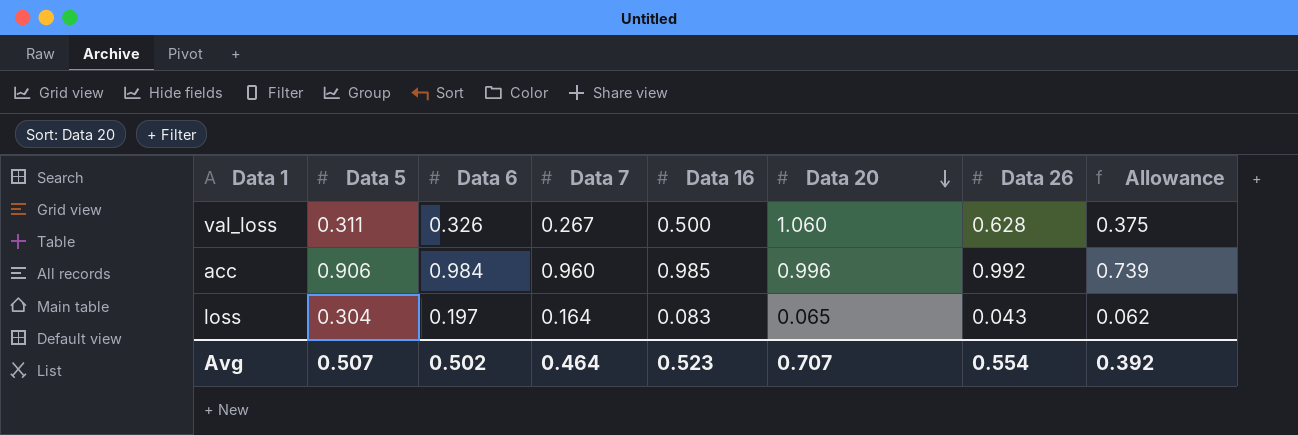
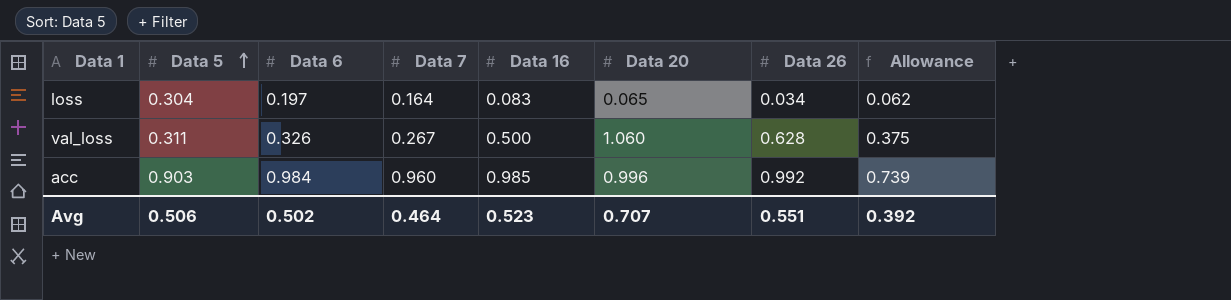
row order: Data 20 descending -> Data 5 ascending
loss | Data 26: 0.043 -> 0.034
acc | Data 5: 0.906 -> 0.903
Avg | Data 5: 0.507 -> 0.506
Avg | Data 26: 0.554 -> 0.551

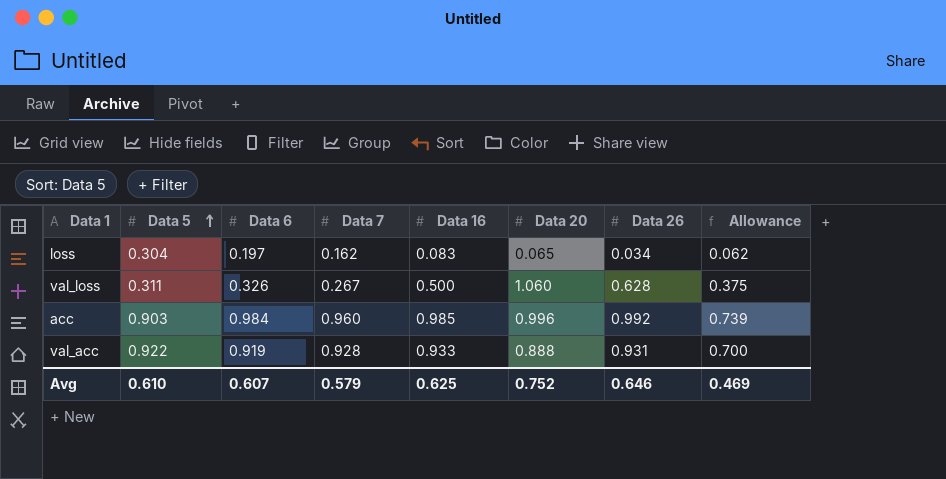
loss | Data 7: 0.164 -> 0.162
row val_acc: none -> 0.922 | 0.919 | 0.928 | 0.933 | 0.888 | 0.931 | 0.700
Avg | Data 5: 0.506 -> 0.610
Avg | Data 6: 0.502 -> 0.607
Avg | Data 7: 0.464 -> 0.579
Avg | Data 16: 0.523 -> 0.625
Avg | Data 20: 0.707 -> 0.752
Avg | Data 26: 0.551 -> 0.646
Avg | Allowance: 0.392 -> 0.469

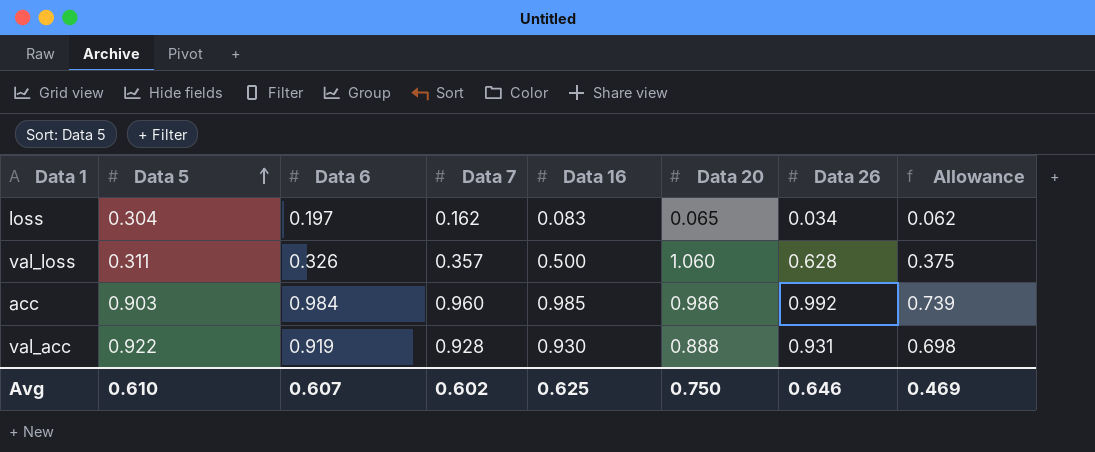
val_loss | Data 7: 0.267 -> 0.357
acc | Data 20: 0.996 -> 0.986
val_acc | Data 16: 0.933 -> 0.930
val_acc | Allowance: 0.700 -> 0.698
Avg | Data 7: 0.579 -> 0.602
Avg | Data 20: 0.752 -> 0.750

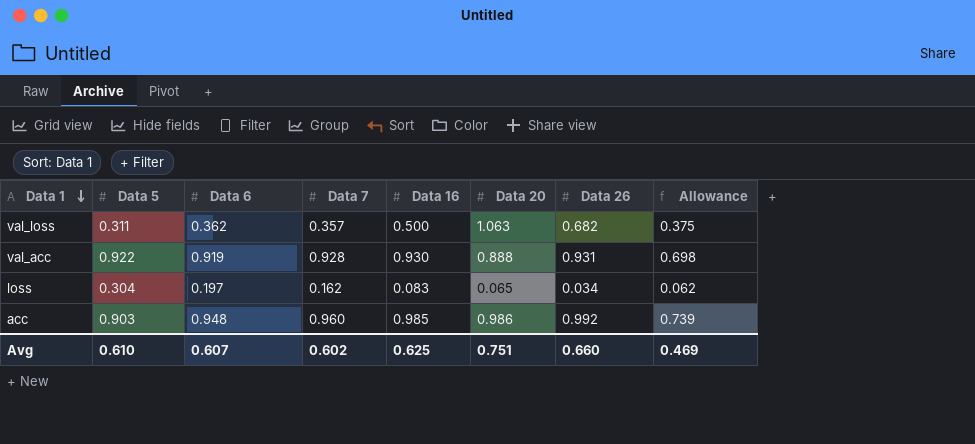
row order: Data 5 ascending -> Data 1 descending
val_loss | Data 6: 0.326 -> 0.362
val_loss | Data 20: 1.060 -> 1.063
val_loss | Data 26: 0.628 -> 0.682
acc | Data 6: 0.984 -> 0.948
Avg | Data 20: 0.750 -> 0.751
Avg | Data 26: 0.646 -> 0.660

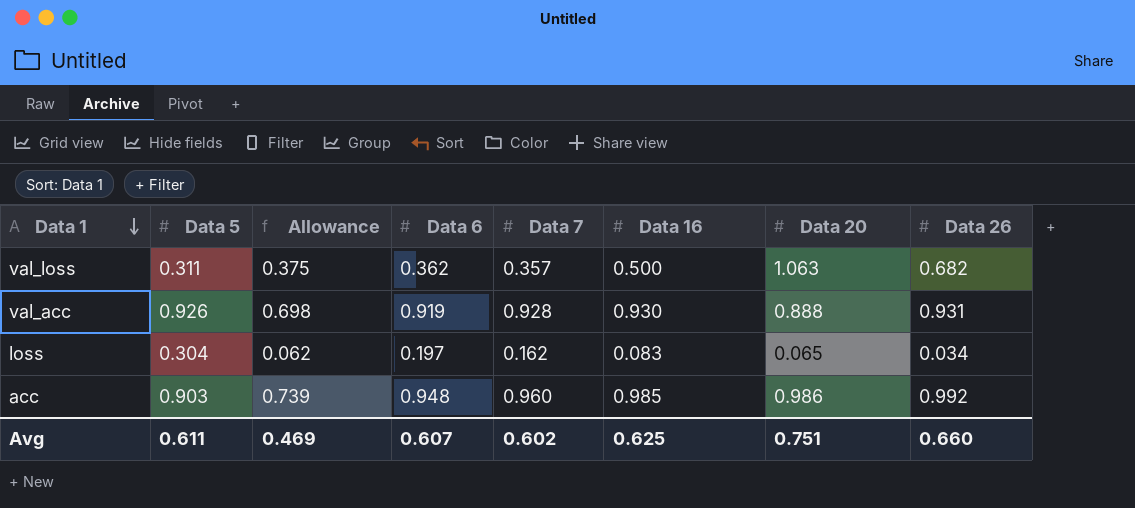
column Allowance | position: 8 -> 3
val_acc | Data 5: 0.922 -> 0.926
Avg | Data 5: 0.610 -> 0.611

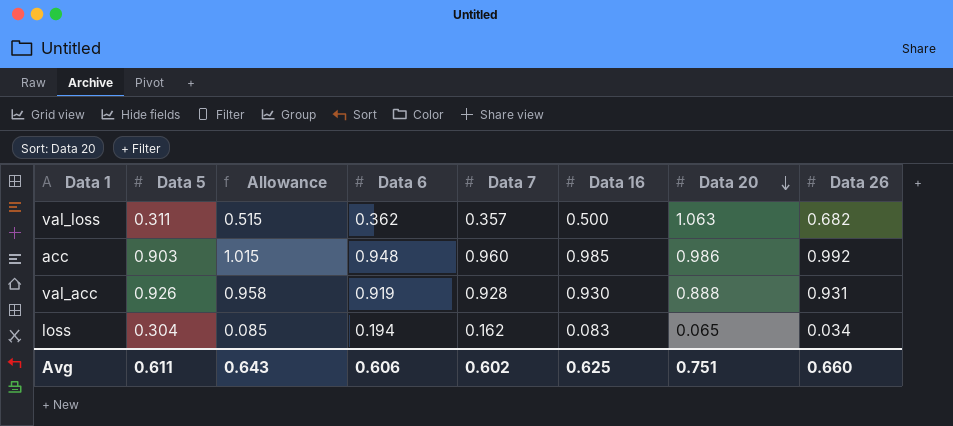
row order: Data 1 descending -> Data 20 descending
column Allowance | formula: [Data 16] * 0.75 -> [Data 16] * 1.03
loss | Data 6: 0.197 -> 0.194
Avg | Allowance: 0.469 -> 0.643
Avg | Data 6: 0.607 -> 0.606

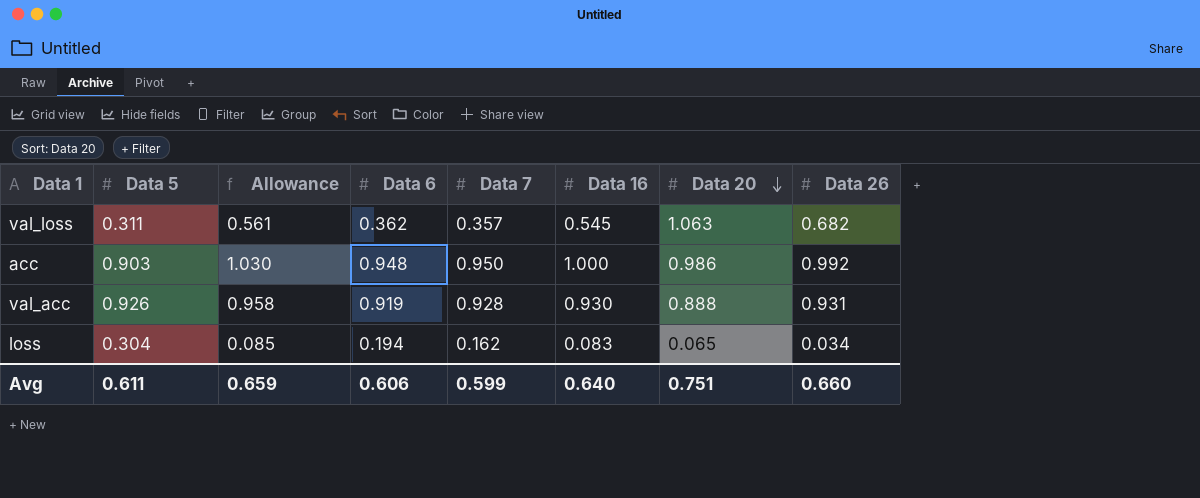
val_loss | Allowance: 0.515 -> 0.561
val_loss | Data 16: 0.500 -> 0.545
acc | Allowance: 1.015 -> 1.030
acc | Data 7: 0.960 -> 0.950
acc | Data 16: 0.985 -> 1.000
Avg | Allowance: 0.643 -> 0.659
Avg | Data 7: 0.602 -> 0.599
Avg | Data 16: 0.625 -> 0.640

